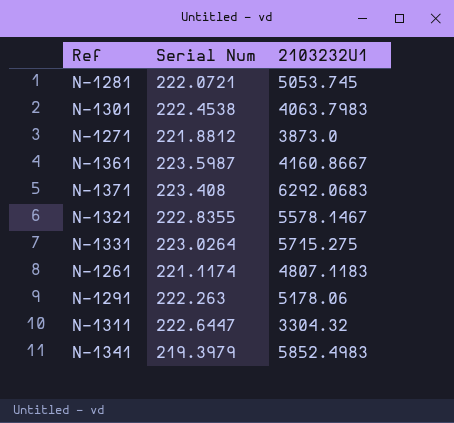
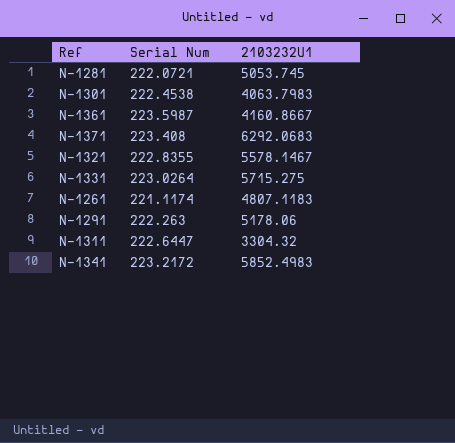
row N-1271: 221.8812 | 3873.0 -> none
N-1341 | Serial Num: 219.3979 -> 223.2172

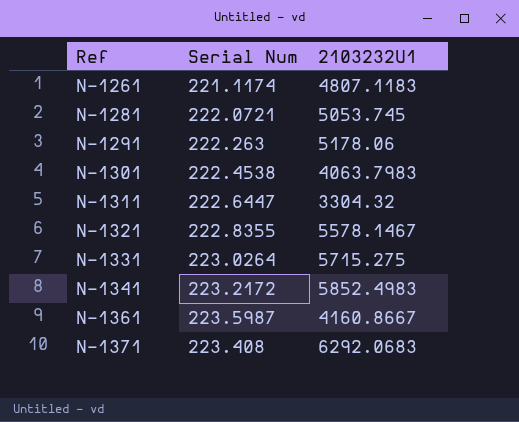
row order: none -> Ref ascending

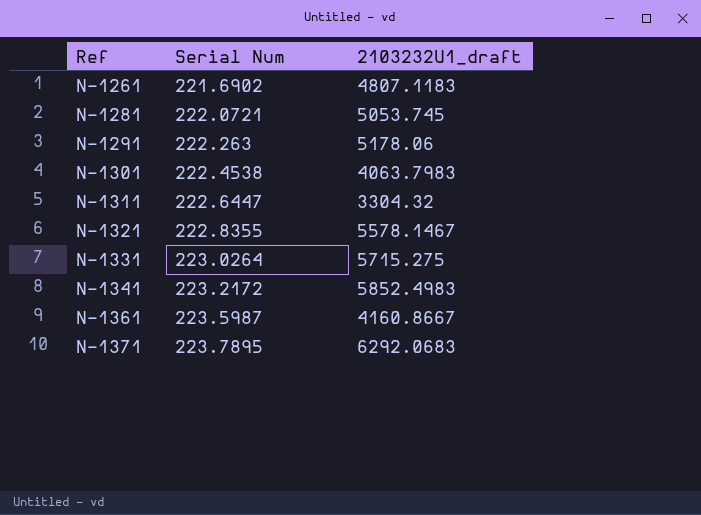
column name: 2103232U1 -> 2103232U1_draft
N-1261 | Serial Num: 221.1174 -> 221.6902
N-1371 | Serial Num: 223.408 -> 223.7895

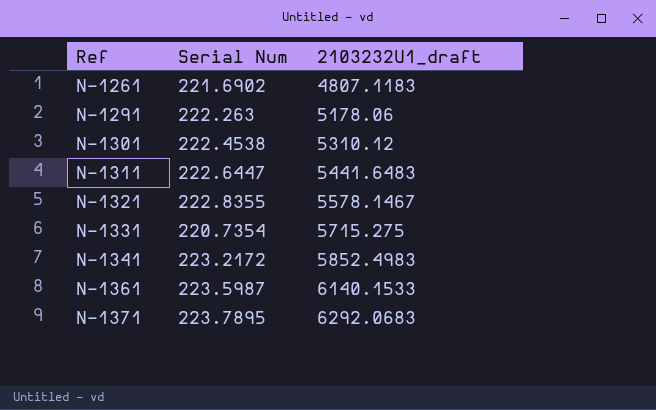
row N-1281: 222.0721 | 5053.745 -> none
N-1301 | 2103232U1_draft: 4063.7983 -> 5310.12
N-1311 | 2103232U1_draft: 3304.32 -> 5441.6483
N-1331 | Serial Num: 223.0264 -> 220.7354
N-1361 | 2103232U1_draft: 4160.8667 -> 6140.1533

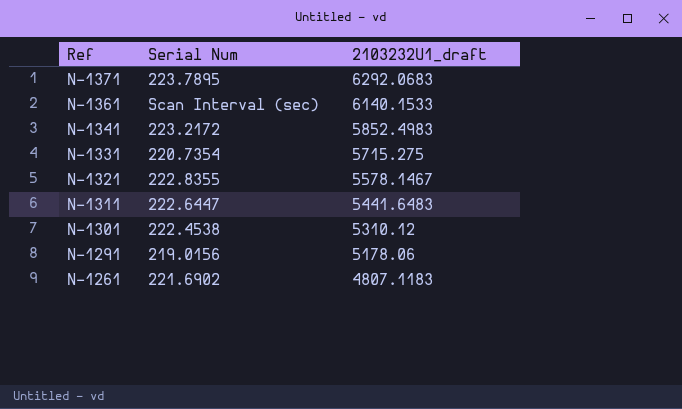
row order: Ref ascending -> Ref descending
N-1361 | Serial Num: 223.5987 -> Scan Interval (sec)
N-1291 | Serial Num: 222.263 -> 219.0156

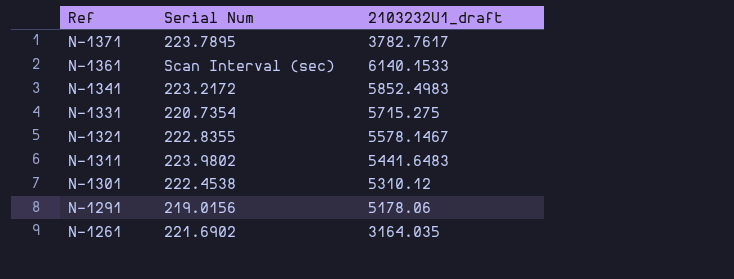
N-1371 | 2103232U1_draft: 6292.0683 -> 3782.7617
N-1311 | Serial Num: 222.6447 -> 223.9802
N-1261 | 2103232U1_draft: 4807.1183 -> 3164.035

